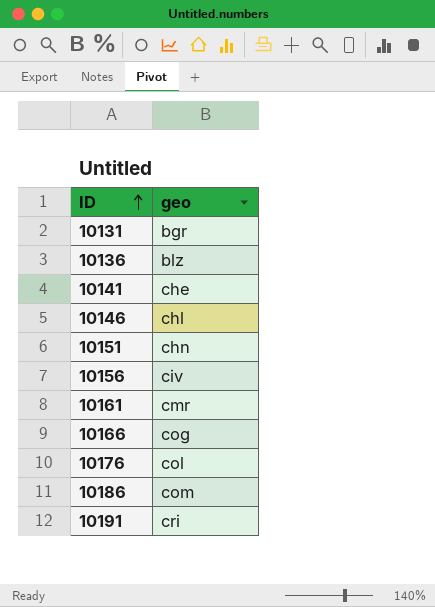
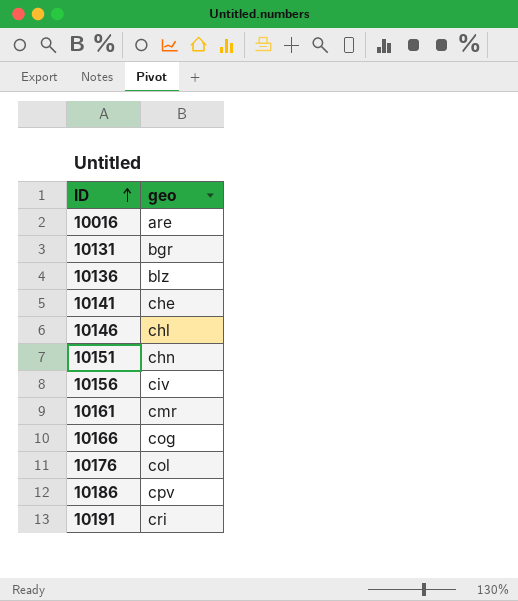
row 10016: none -> are
10186 | geo: com -> cpv

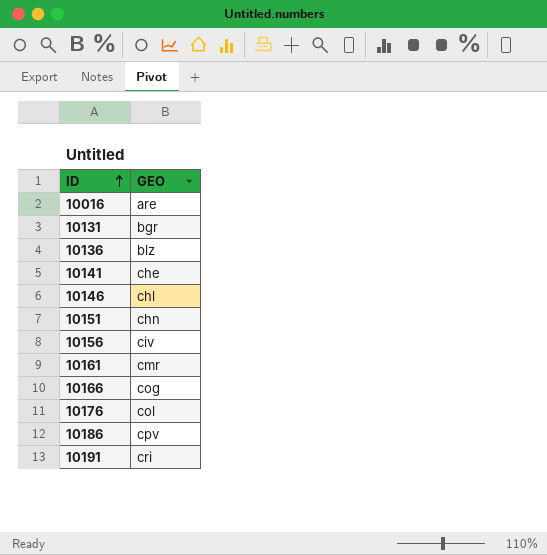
column name: geo -> GEO

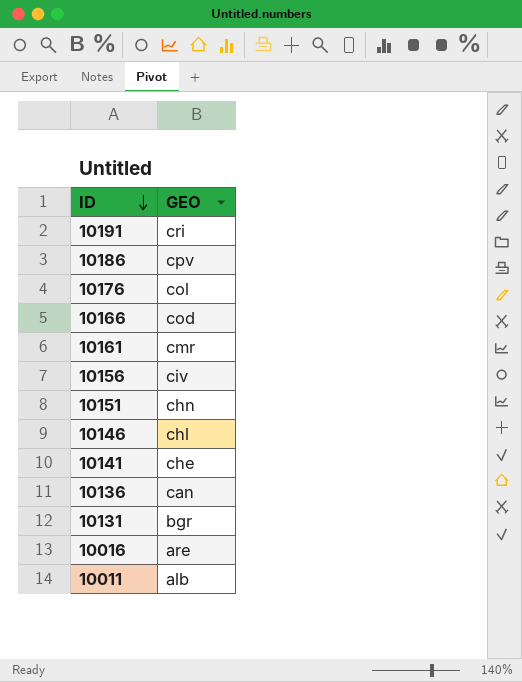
row order: ID ascending -> ID descending
10166 | GEO: cog -> cod
10136 | GEO: blz -> can
row 10011: none -> alb

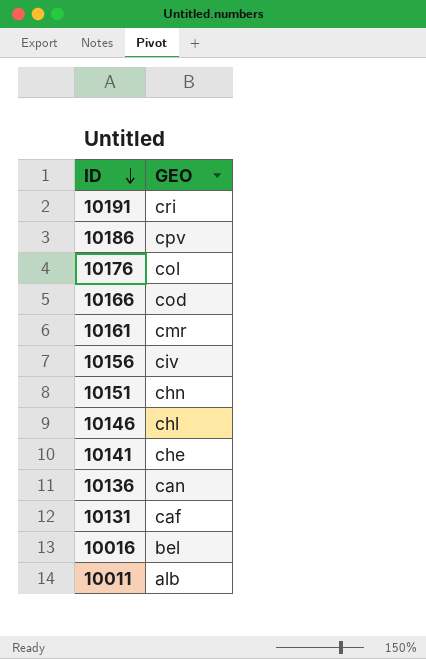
10131 | GEO: bgr -> caf
10016 | GEO: are -> bel

